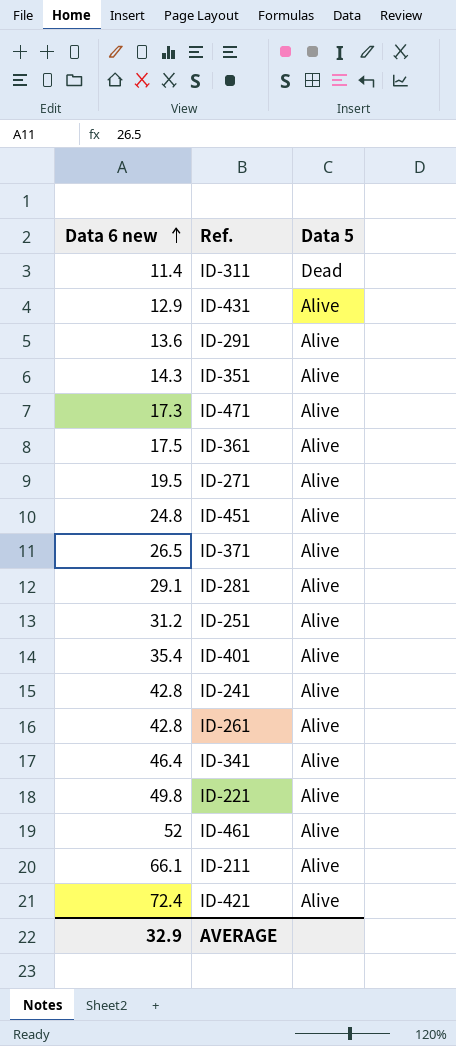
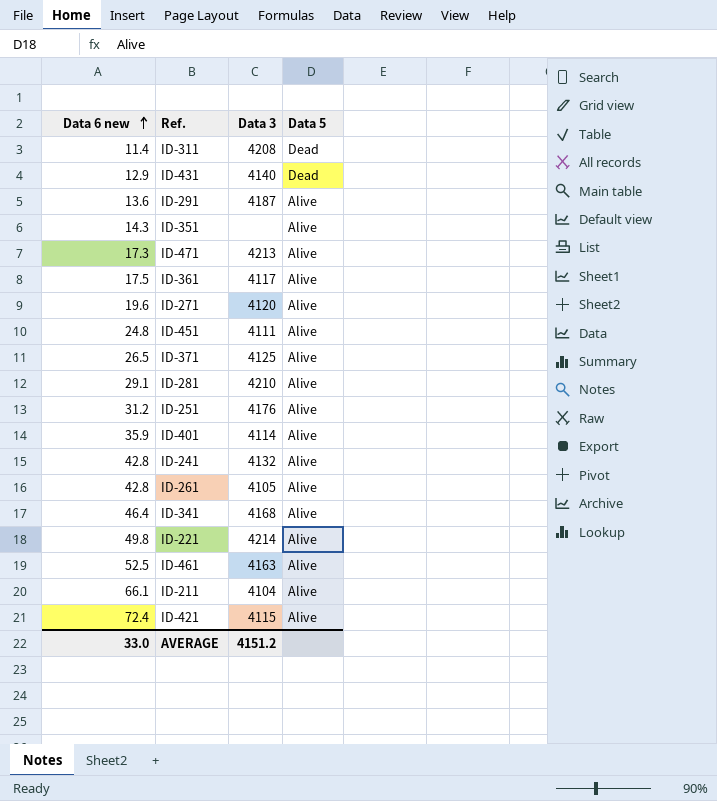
column Data 3 | position: none -> 3
ID-431 | Data 5: Alive -> Dead
ID-271 | Data 6 new: 19.5 -> 19.6
ID-401 | Data 6 new: 35.4 -> 35.9
ID-461 | Data 6 new: 52 -> 52.5
AVERAGE | Data 6 new: 32.9 -> 33.0

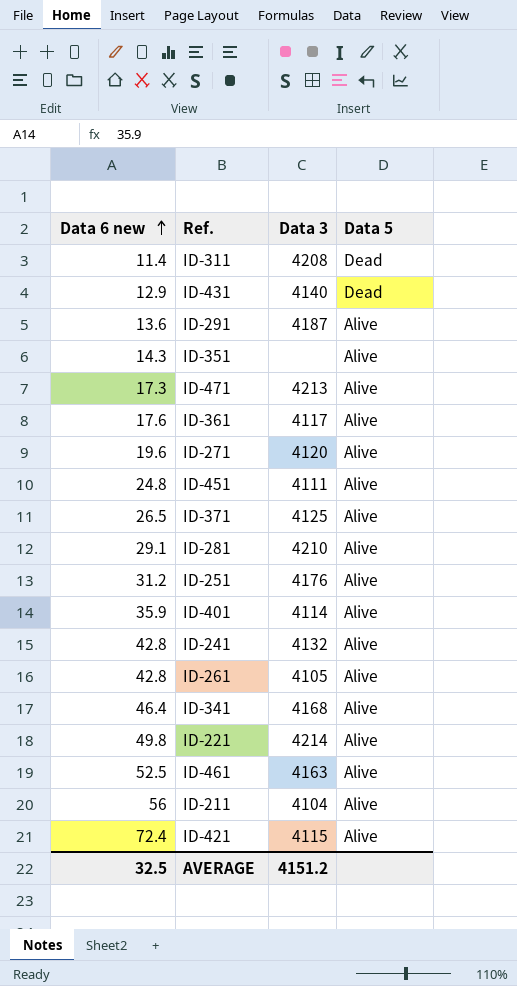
ID-361 | Data 6 new: 17.5 -> 17.6
ID-211 | Data 6 new: 66.1 -> 56
AVERAGE | Data 6 new: 33.0 -> 32.5

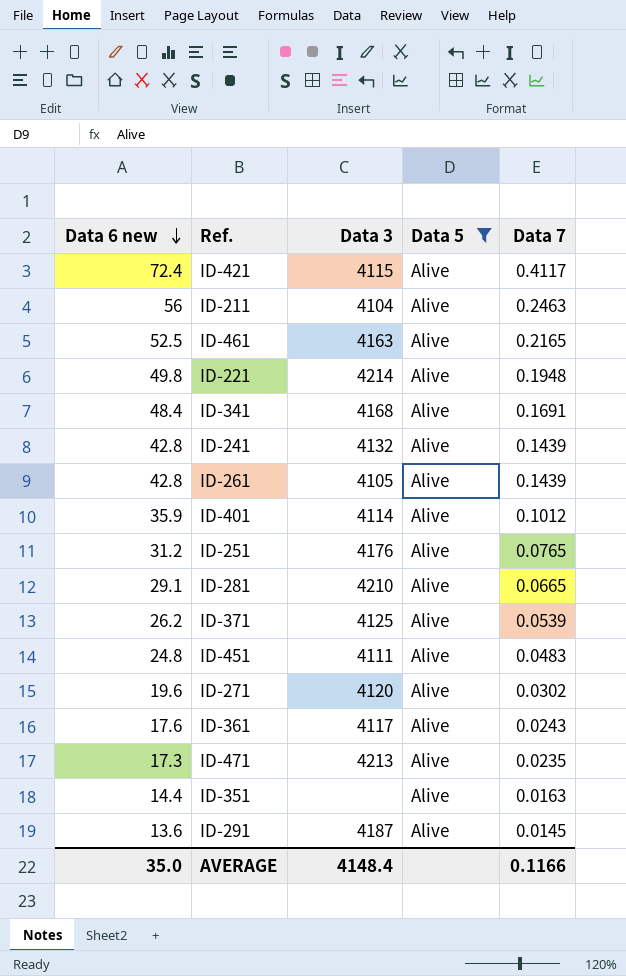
filter: none -> Data 5 = Alive
row order: Data 6 new ascending -> Data 6 new descending
column Data 7 | position: none -> 5
ID-341 | Data 6 new: 46.4 -> 48.4
ID-371 | Data 6 new: 26.5 -> 26.2
ID-351 | Data 6 new: 14.3 -> 14.4
AVERAGE | Data 6 new: 32.5 -> 35.0
AVERAGE | Data 3: 4151.2 -> 4148.4

